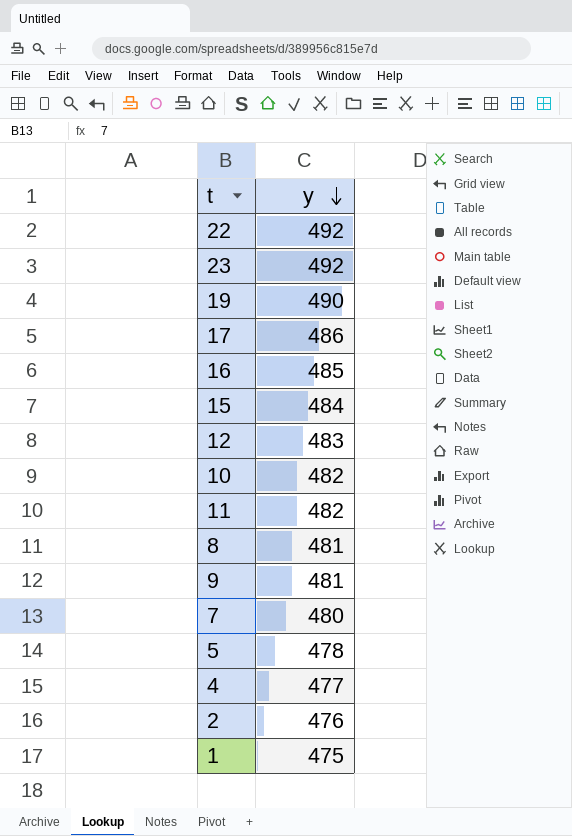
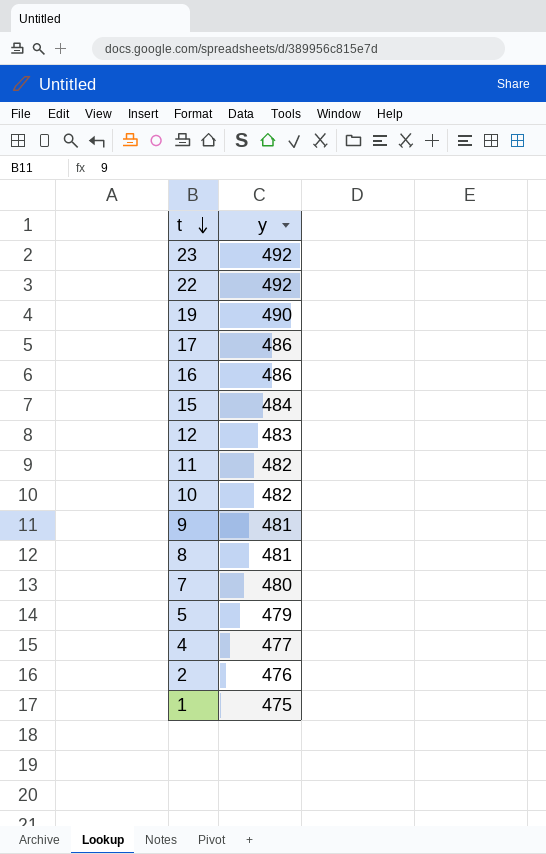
row order: y descending -> t descending
16 | y: 485 -> 486
5 | y: 478 -> 479

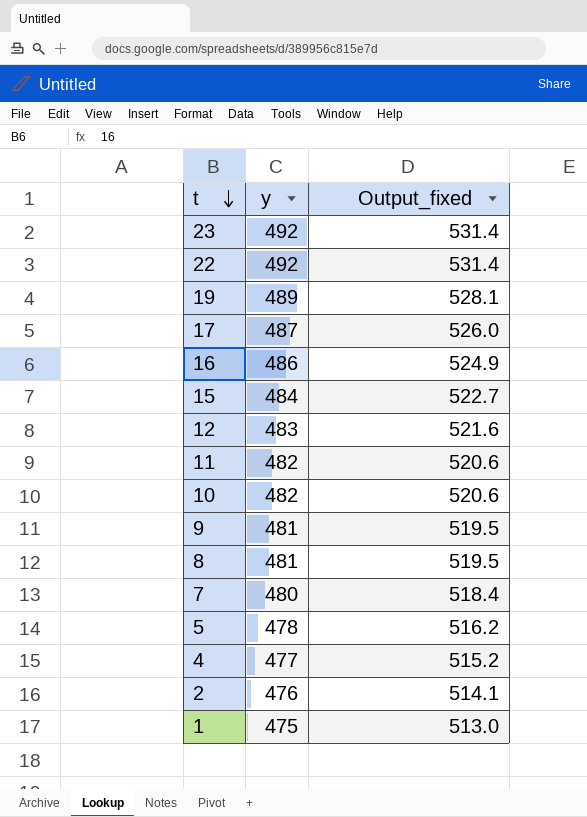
column Output_fixed | formula: none -> [y] * 1.08
19 | y: 490 -> 489
17 | y: 486 -> 487
5 | y: 479 -> 478

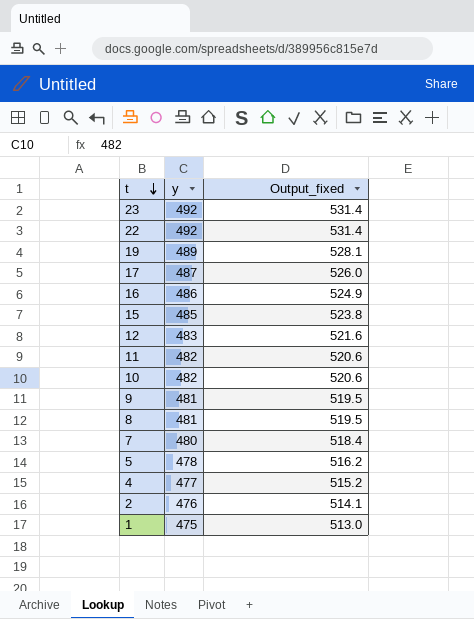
15 | y: 484 -> 485
15 | Output_fixed: 522.7 -> 523.8

